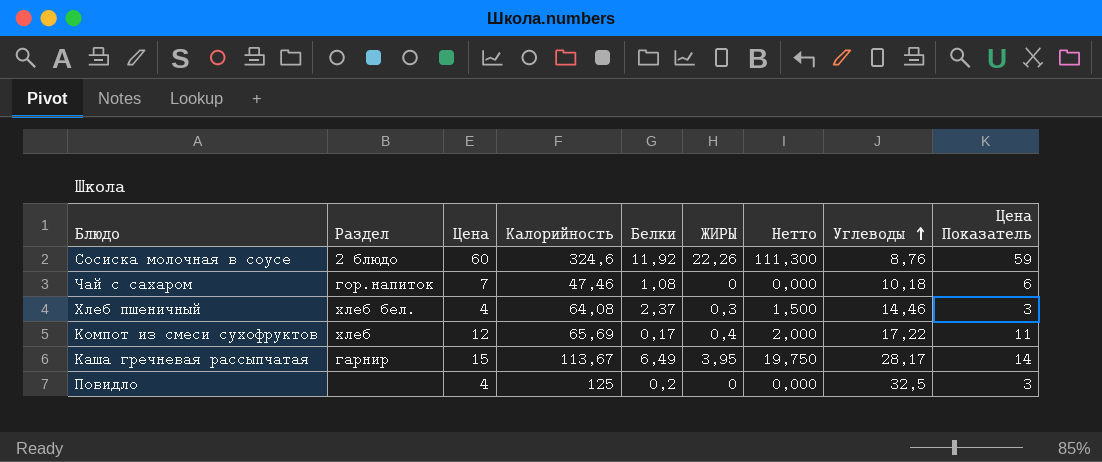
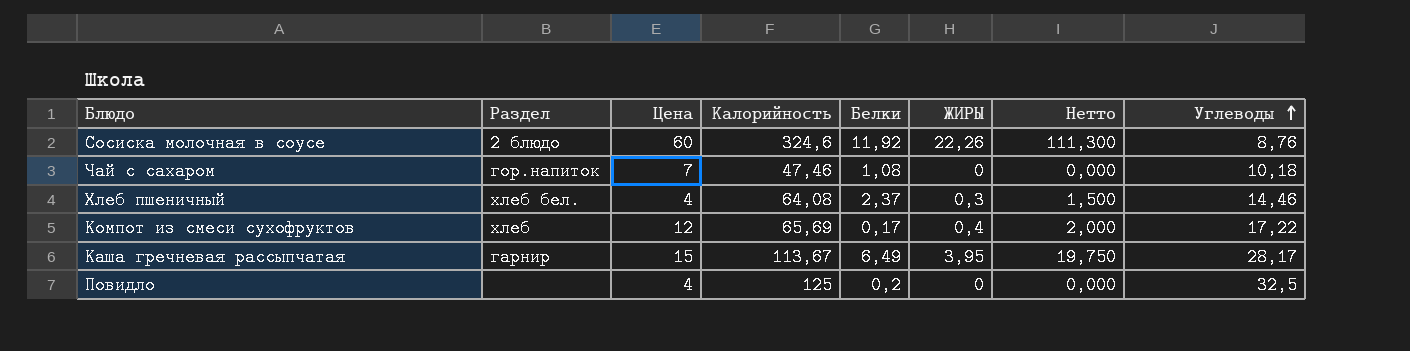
column Цена Показатель | formula: [Цена] - 1 -> none

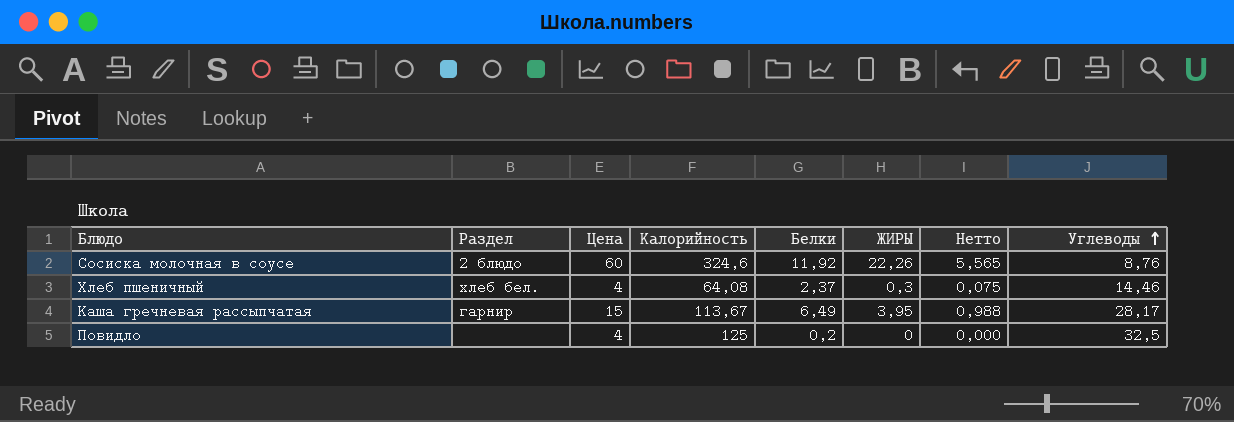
column Нетто | formula: [ЖИРЫ] * 5 -> [ЖИРЫ] * 0,25
row Чай с сахаром: гор.напиток | 7 | 47,46 | 1,08 | 0 | 0,000 | 10,18 -> none
row Компот из смеси сухофруктов: хлеб | 12 | 65,69 | 0,17 | 0,4 | 2,000 | 17,22 -> none

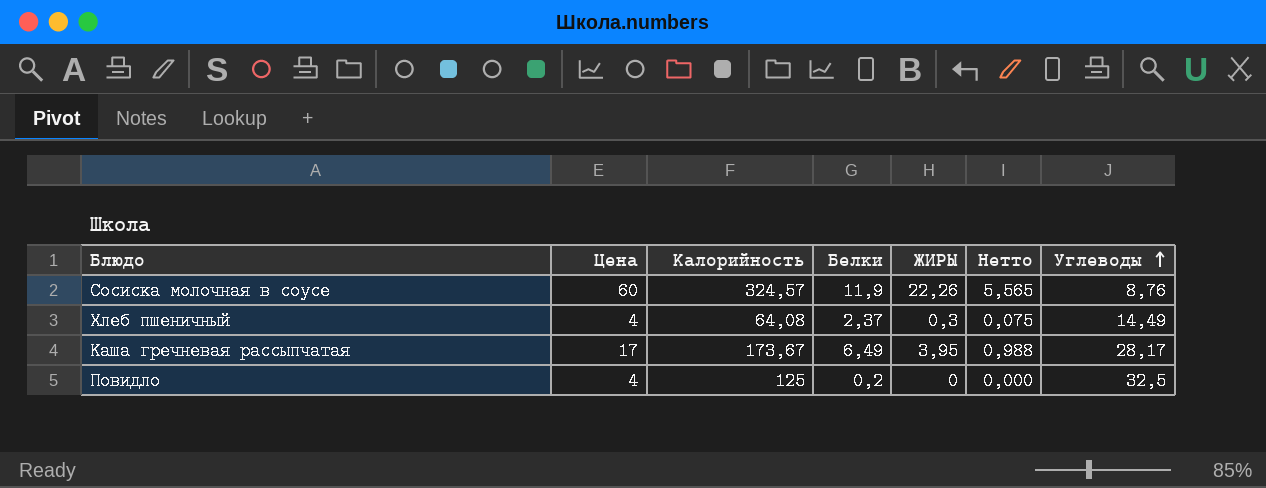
column Раздел | position: 2 -> none
Сосиска молочная в соусе | Калорийность: 324,6 -> 324,57
Сосиска молочная в соусе | Белки: 11,92 -> 11,9
Хлеб пшеничный | Углеводы: 14,46 -> 14,49
Каша гречневая рассыпчатая | Цена: 15 -> 17
Каша гречневая рассыпчатая | Калорийность: 113,67 -> 173,67

